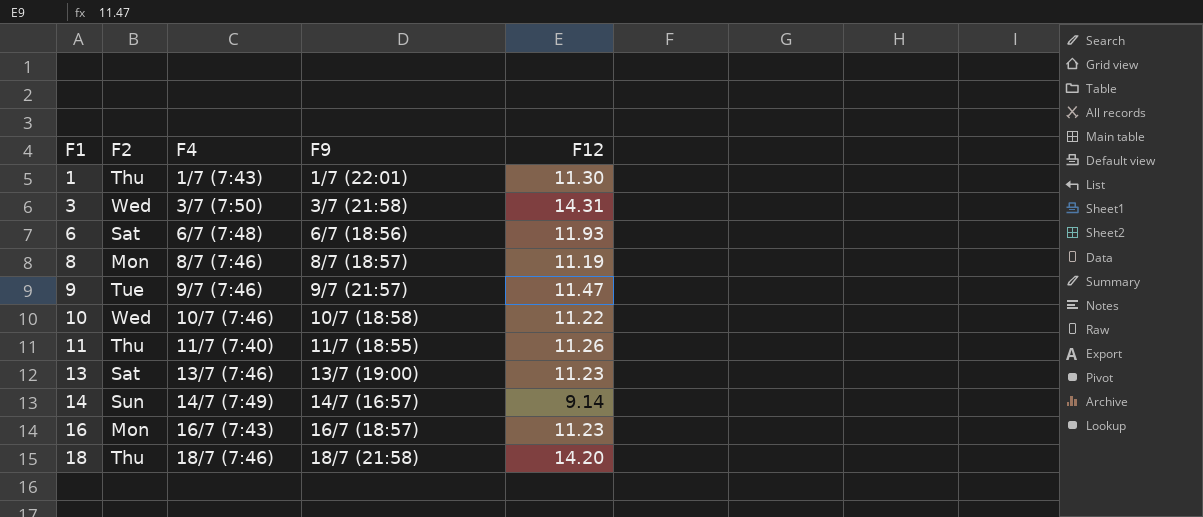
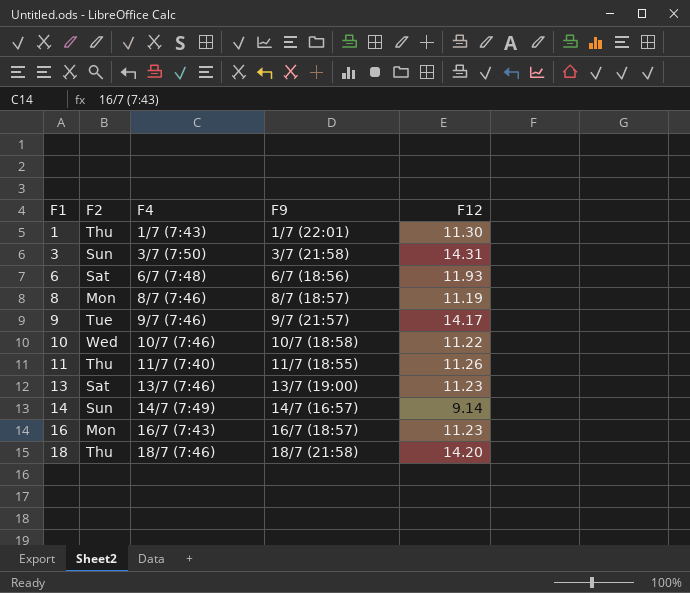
3 | F2: Wed -> Sun
9 | F12: 11.47 -> 14.17

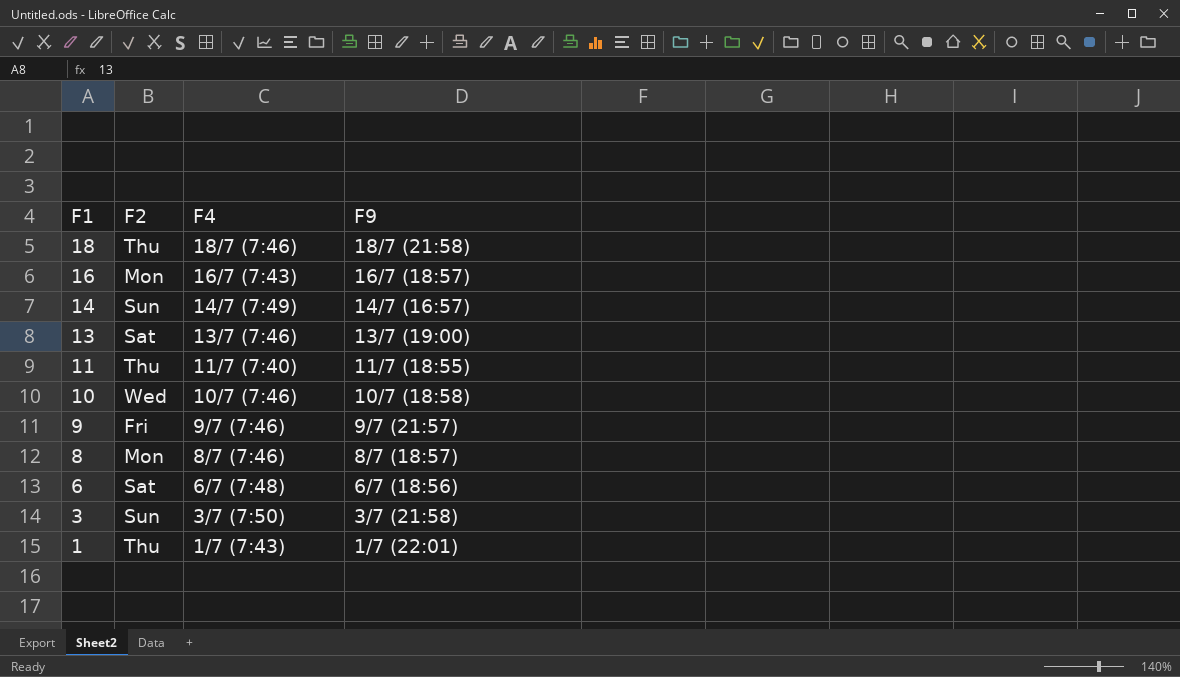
row order: F1 ascending -> F1 descending
column F12 | position: 5 -> none
9 | F2: Tue -> Fri

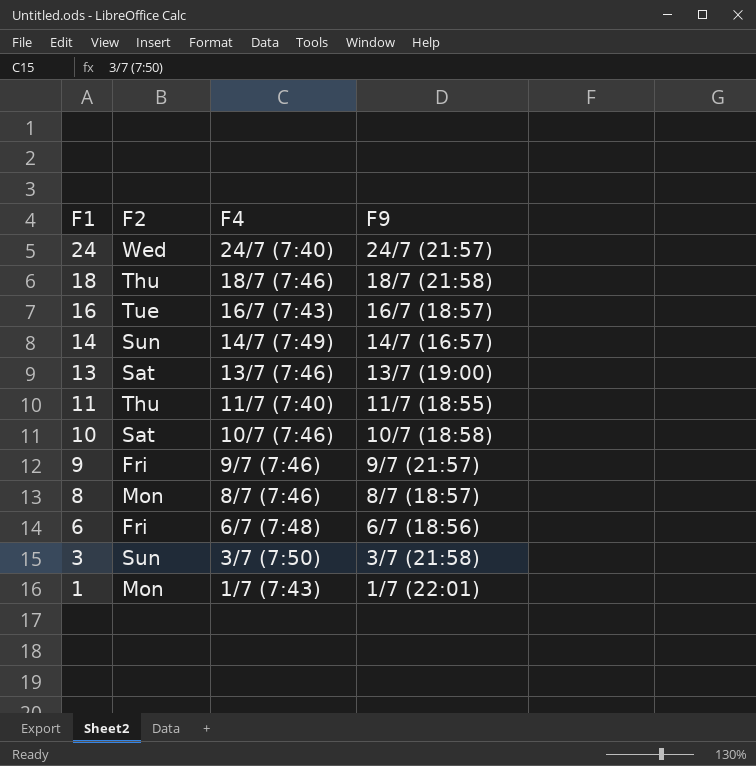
row 24: none -> Wed | 24/7 (7:40) | 24/7 (21:57)
16 | F2: Mon -> Tue
10 | F2: Wed -> Sat
6 | F2: Sat -> Fri
1 | F2: Thu -> Mon

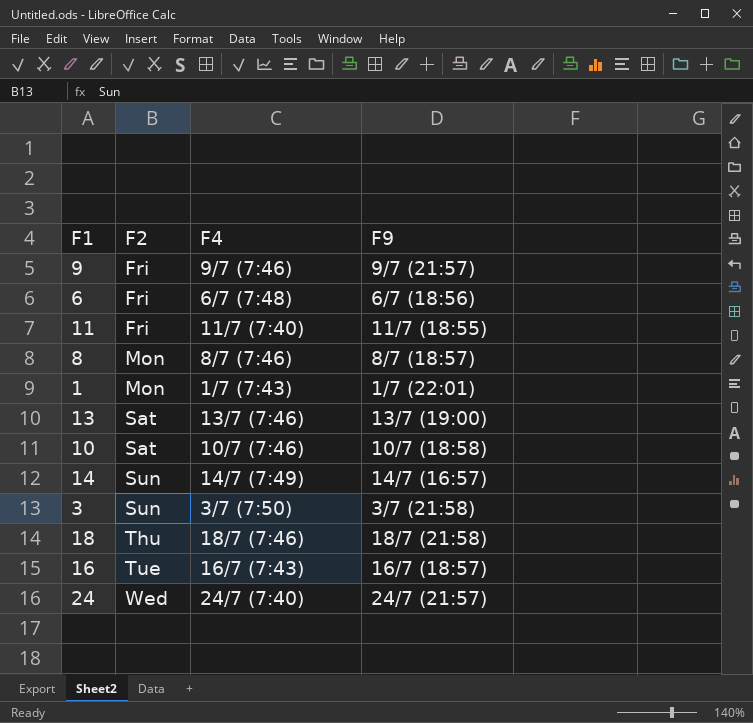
row order: F1 descending -> F2 ascending
11 | F2: Thu -> Fri

